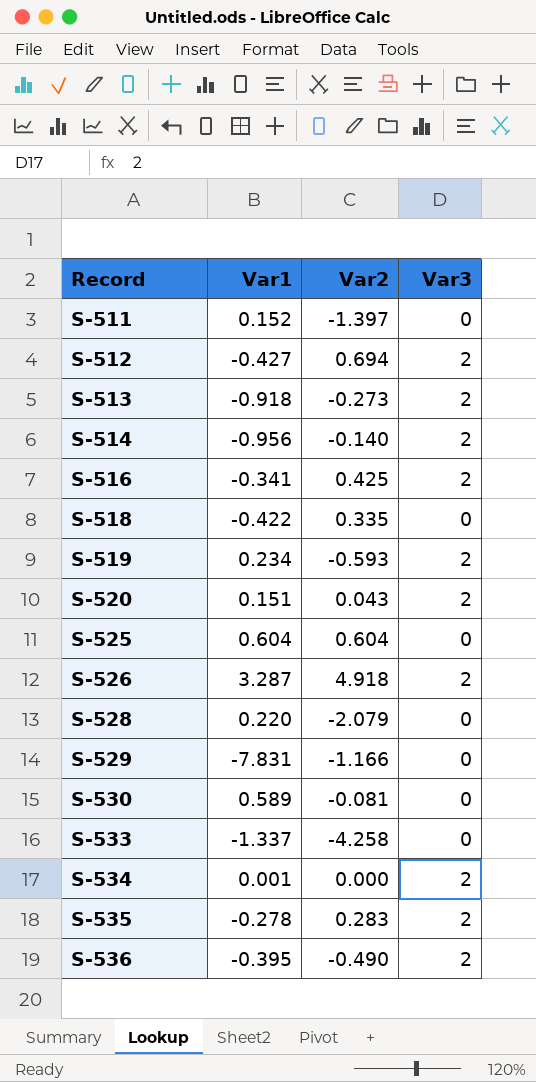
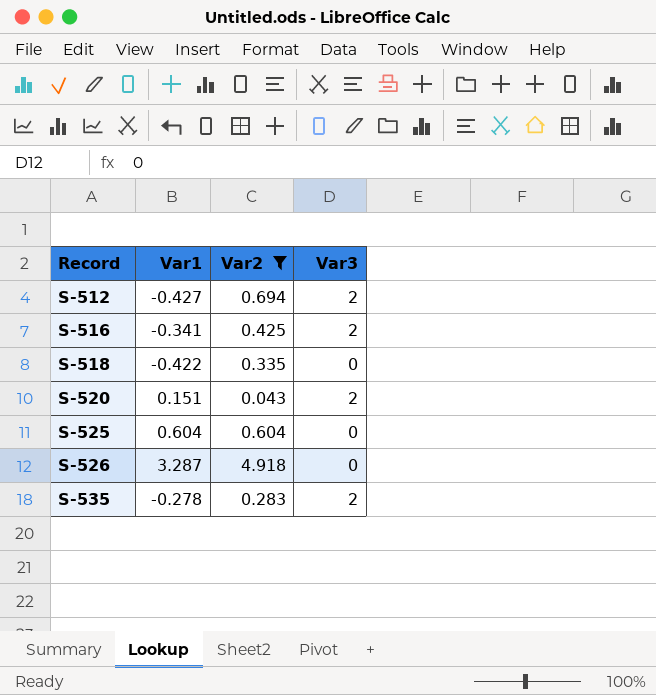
filter: none -> Var2 >= 0.043
S-526 | Var3: 2 -> 0

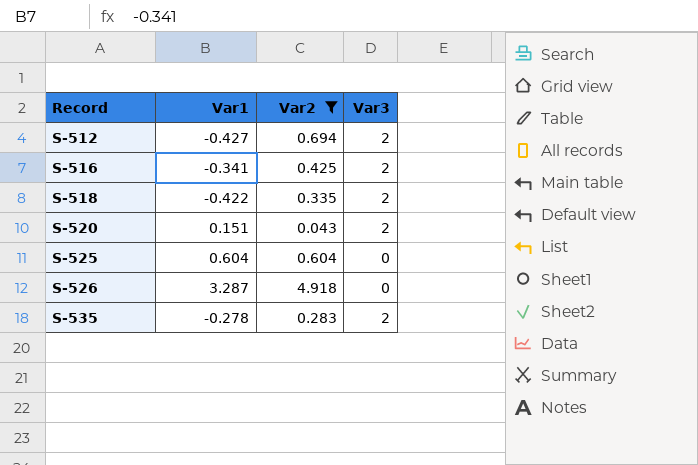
S-518 | Var3: 0 -> 2

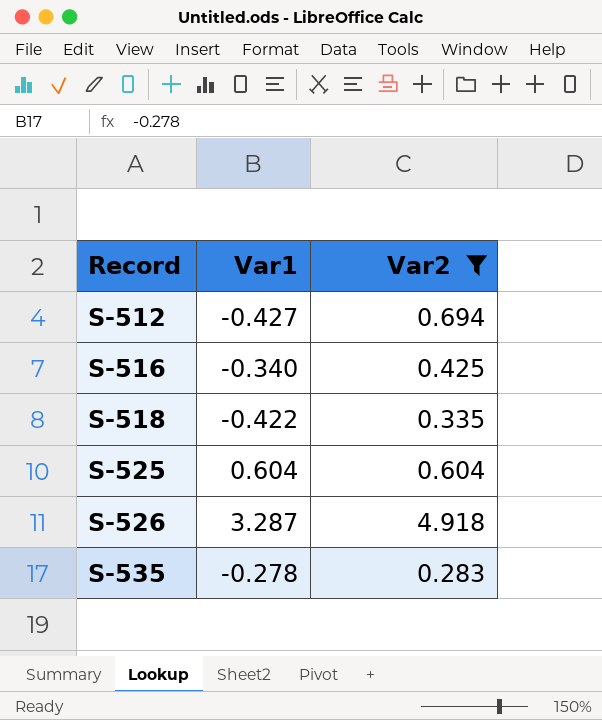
column Var3 | position: 4 -> none
row S-520: 0.151 | 0.043 | 2 -> none
S-516 | Var1: -0.341 -> -0.340

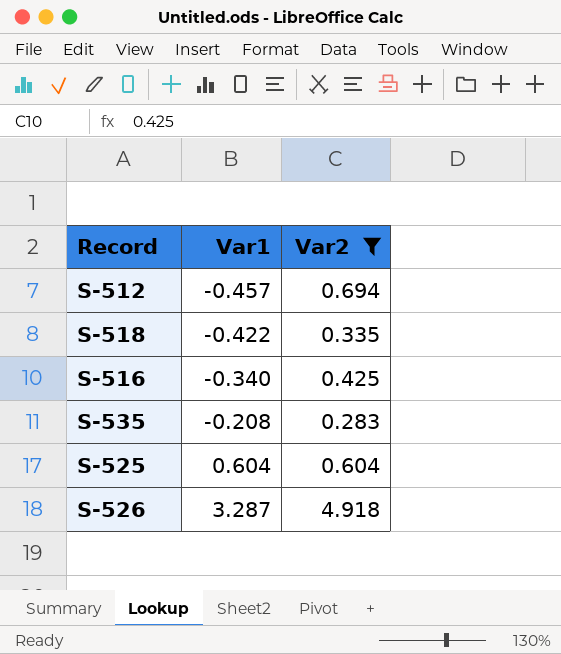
row order: Record ascending -> Var1 ascending
S-512 | Var1: -0.427 -> -0.457
S-535 | Var1: -0.278 -> -0.208

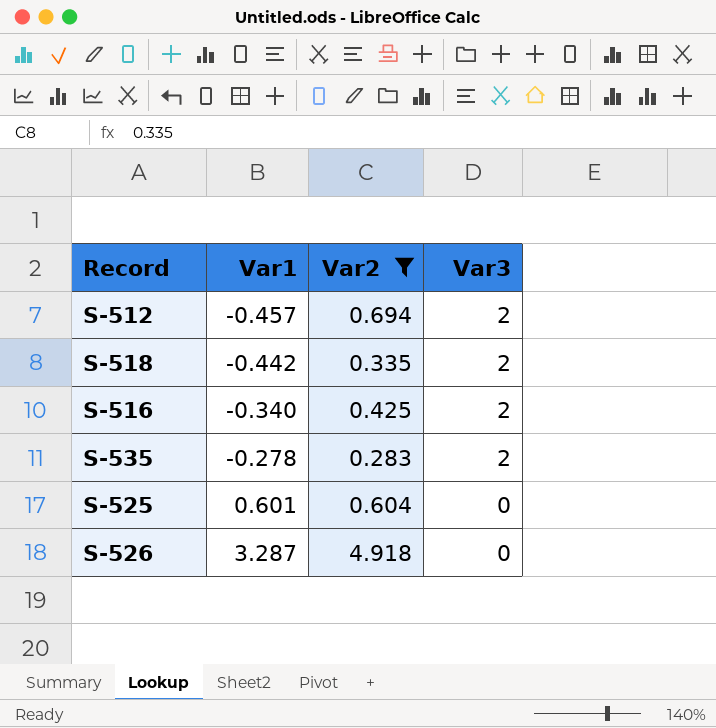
column Var3 | position: none -> 4
S-518 | Var1: -0.422 -> -0.442
S-535 | Var1: -0.208 -> -0.278
S-525 | Var1: 0.604 -> 0.601

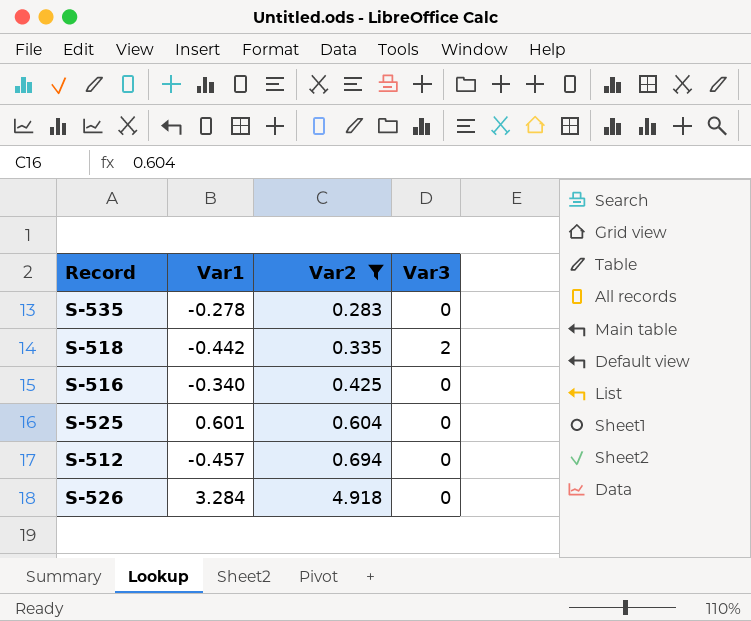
row order: Var1 ascending -> Var2 ascending
S-535 | Var3: 2 -> 0
S-516 | Var3: 2 -> 0
S-512 | Var3: 2 -> 0
S-526 | Var1: 3.287 -> 3.284

